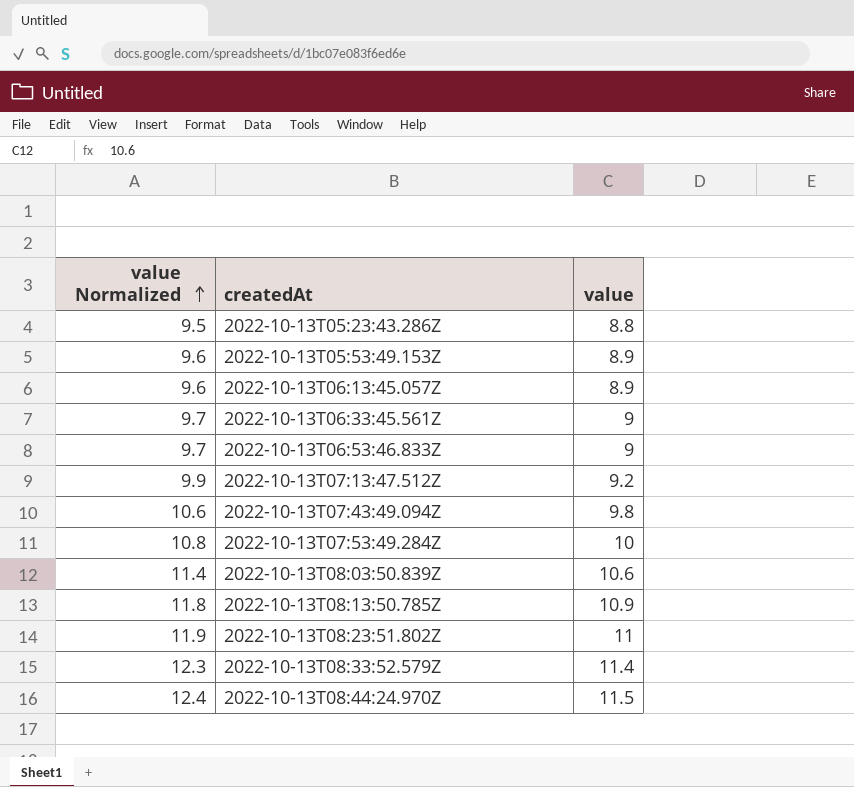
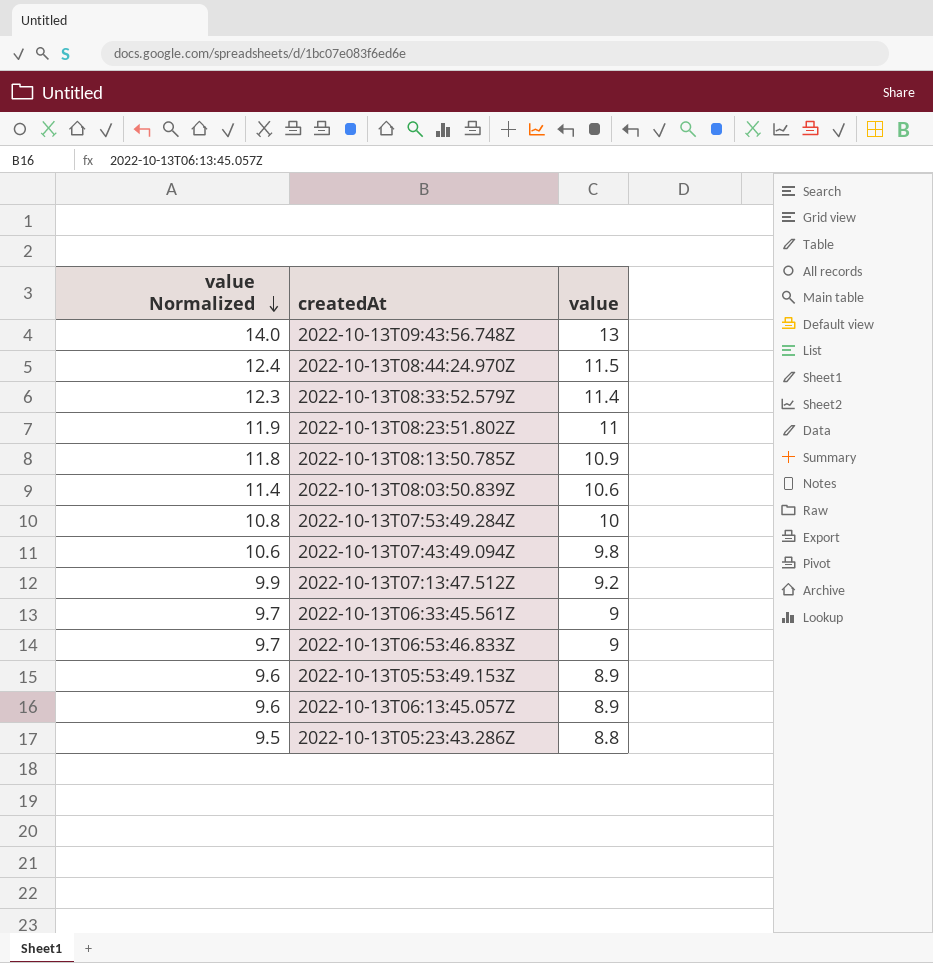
row order: value Normalized ascending -> value Normalized descending
row 2022-10-13T09:43:56.748Z: none -> 14.0 | 13

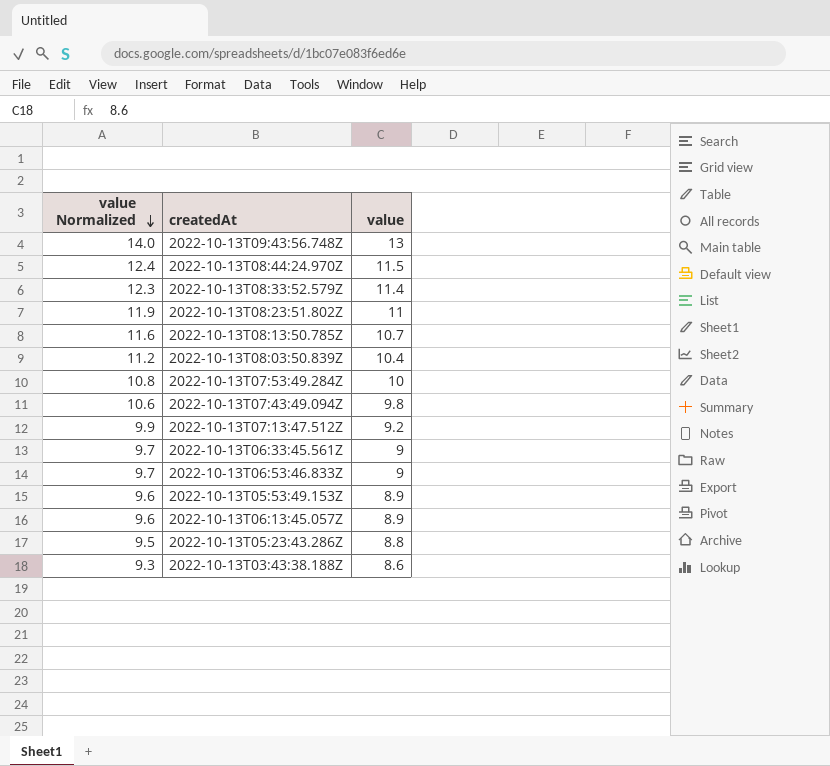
2022-10-13T08:13:50.785Z | value Normalized: 11.8 -> 11.6
2022-10-13T08:13:50.785Z | value: 10.9 -> 10.7
2022-10-13T08:03:50.839Z | value Normalized: 11.4 -> 11.2
2022-10-13T08:03:50.839Z | value: 10.6 -> 10.4
row 2022-10-13T03:43:38.188Z: none -> 9.3 | 8.6

